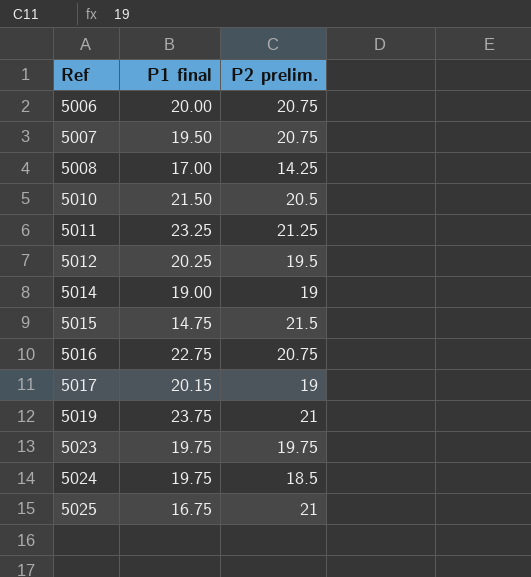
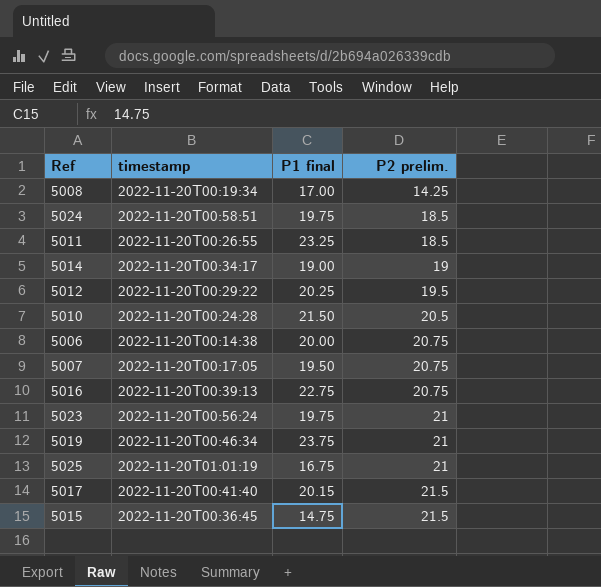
row order: Ref ascending -> P2 prelim. ascending
column timestamp | position: none -> 2
5011 | P2 prelim.: 21.25 -> 18.5
5023 | P2 prelim.: 19.75 -> 21
5017 | P2 prelim.: 19 -> 21.5

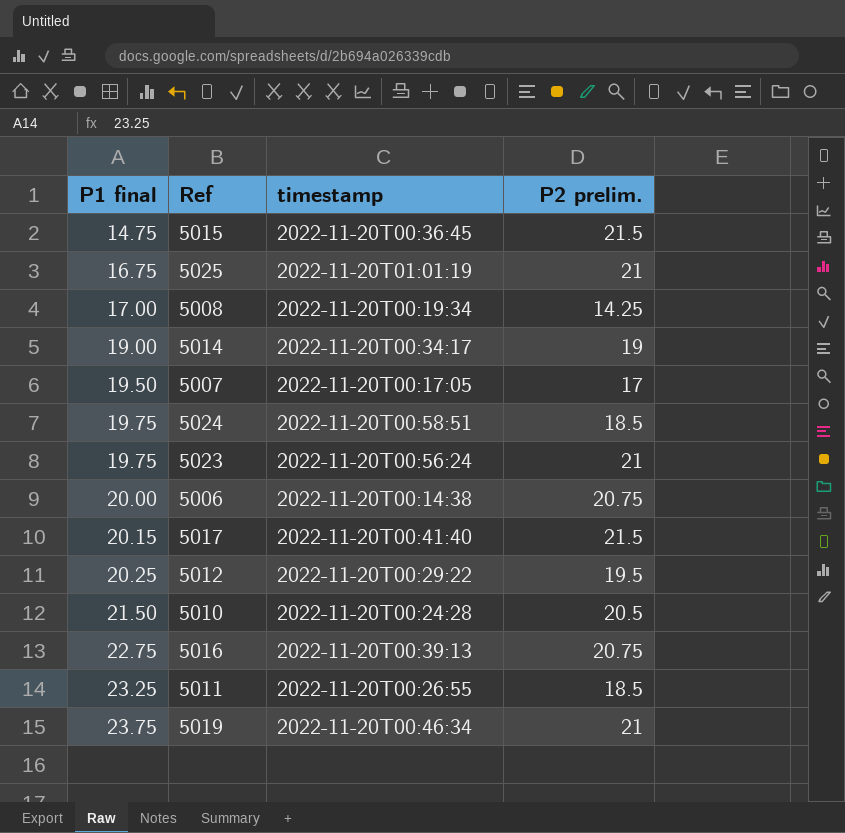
row order: P2 prelim. ascending -> P1 final ascending
column P1 final | position: 3 -> 1
5007 | P2 prelim.: 20.75 -> 17

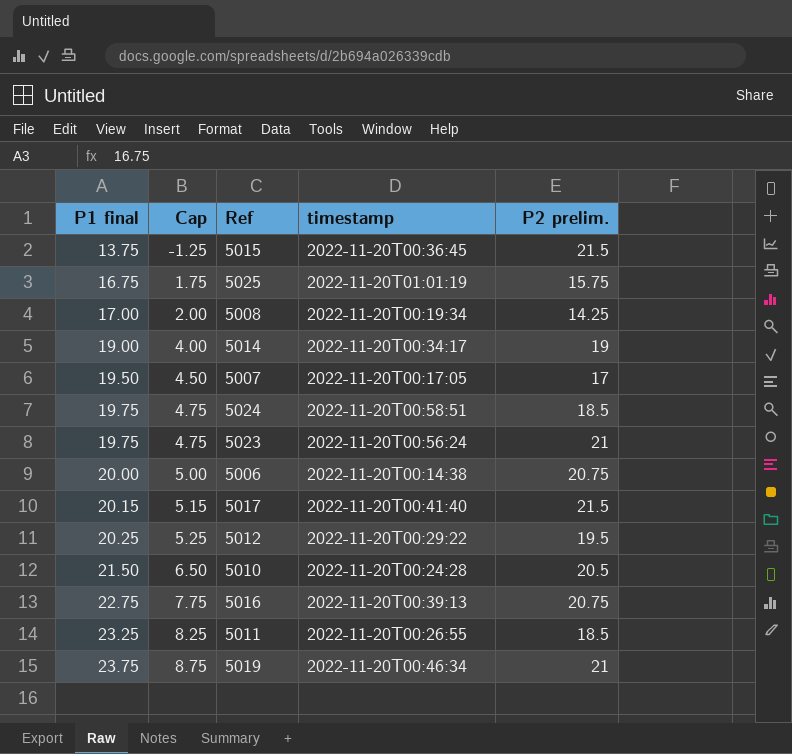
column Cap | formula: none -> [P1 final] - 15
5015 | P1 final: 14.75 -> 13.75
5025 | P2 prelim.: 21 -> 15.75

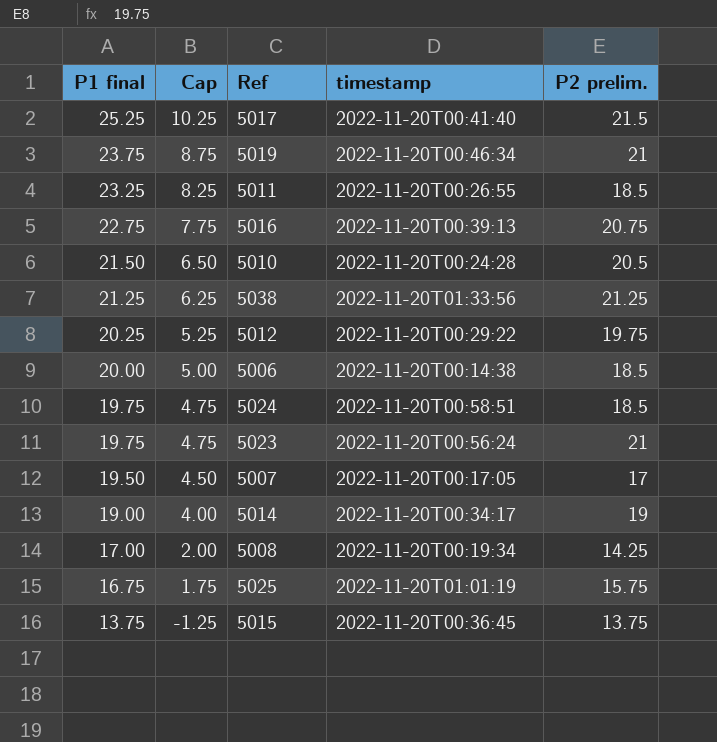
row order: P1 final ascending -> P1 final descending
5017 | P1 final: 20.15 -> 25.25
5017 | Cap: 5.15 -> 10.25
row 5038: none -> 21.25 | 6.25 | 2022-11-20T01:33:56 | 21.25
5012 | P2 prelim.: 19.5 -> 19.75
5006 | P2 prelim.: 20.75 -> 18.5
5015 | P2 prelim.: 21.5 -> 13.75

